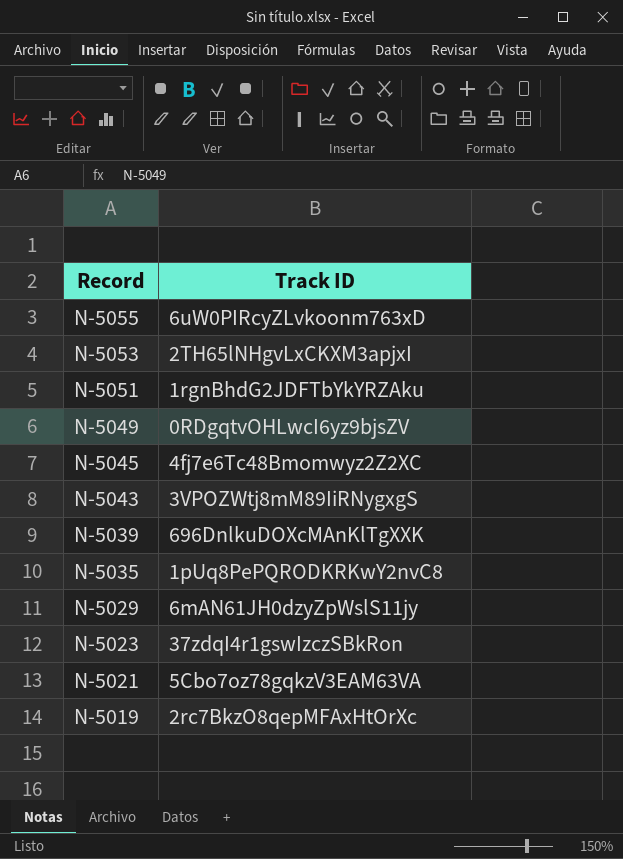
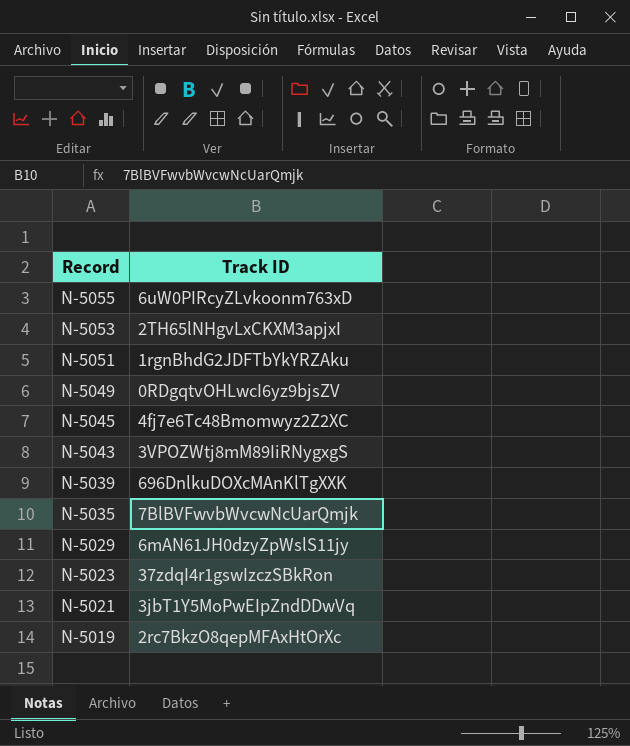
N-5035 | Track ID: 1pUq8PePQRODKRKwY2nvC8 -> 7BlBVFwvbWvcwNcUarQmjk
N-5021 | Track ID: 5Cbo7oz78gqkzV3EAM63VA -> 3jbT1Y5MoPwEIpZndDDwVq

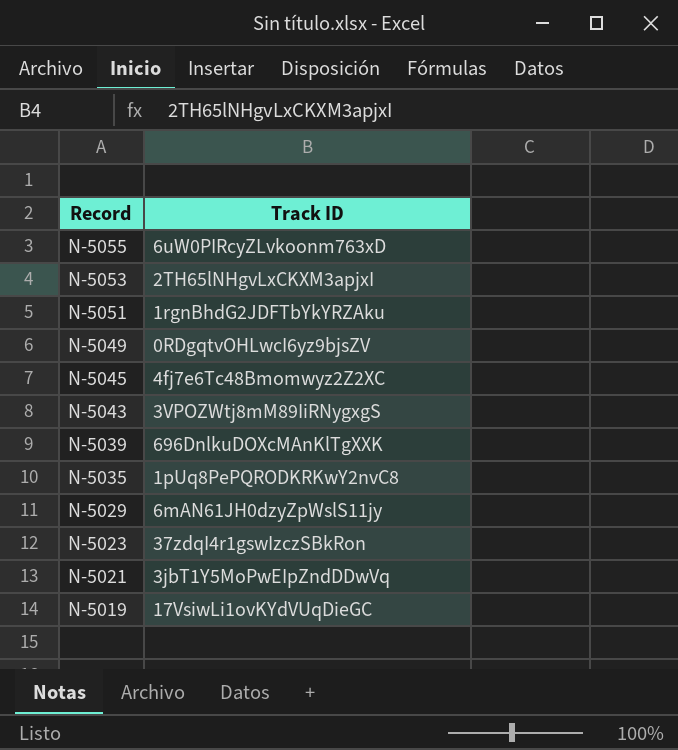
N-5035 | Track ID: 7BlBVFwvbWvcwNcUarQmjk -> 1pUq8PePQRODKRKwY2nvC8
N-5019 | Track ID: 2rc7BkzO8qepMFAxHtOrXc -> 17VsiwLi1ovKYdVUqDieGC

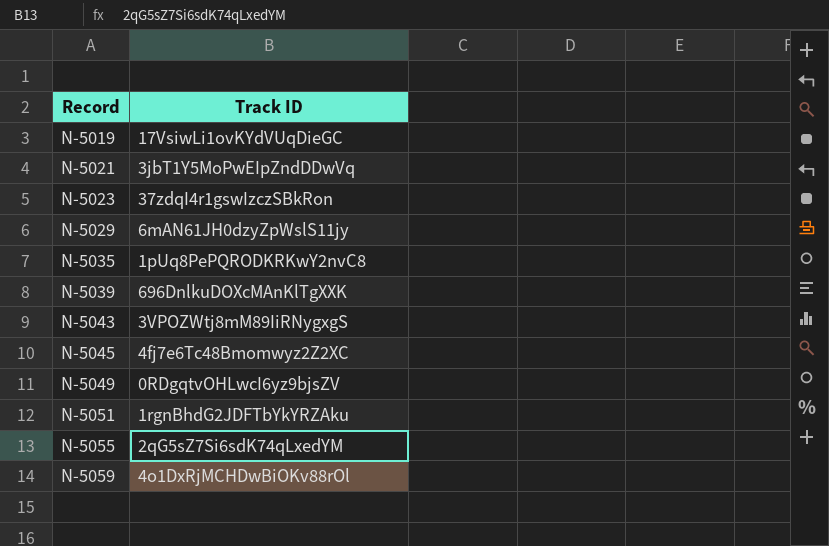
row order: Record descending -> Record ascending
row N-5053: 2TH65lNHgvLxCKXM3apjxI -> none
N-5055 | Track ID: 6uW0PIRcyZLvkoonm763xD -> 2qG5sZ7Si6sdK74qLxedYM
row N-5059: none -> 4o1DxRjMCHDwBiOKv88rOl

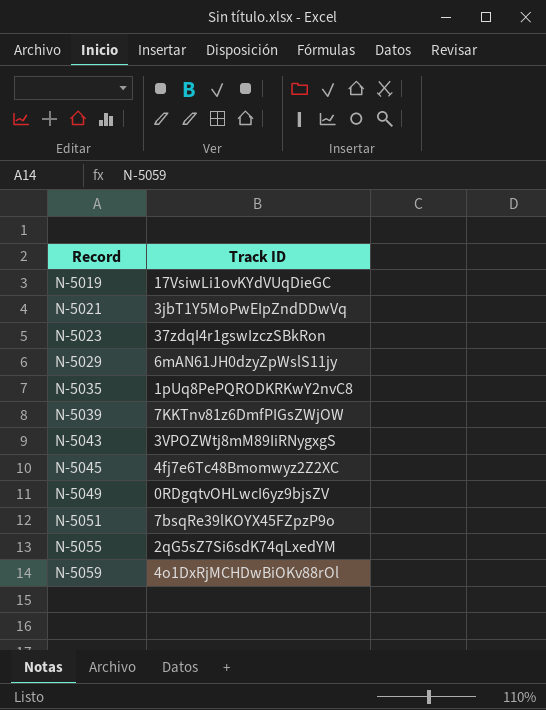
N-5039 | Track ID: 696DnlkuDOXcMAnKlTgXXK -> 7KKTnv81z6DmfPIGsZWjOW
N-5051 | Track ID: 1rgnBhdG2JDFTbYkYRZAku -> 7bsqRe39lKOYX45FZpzP9o

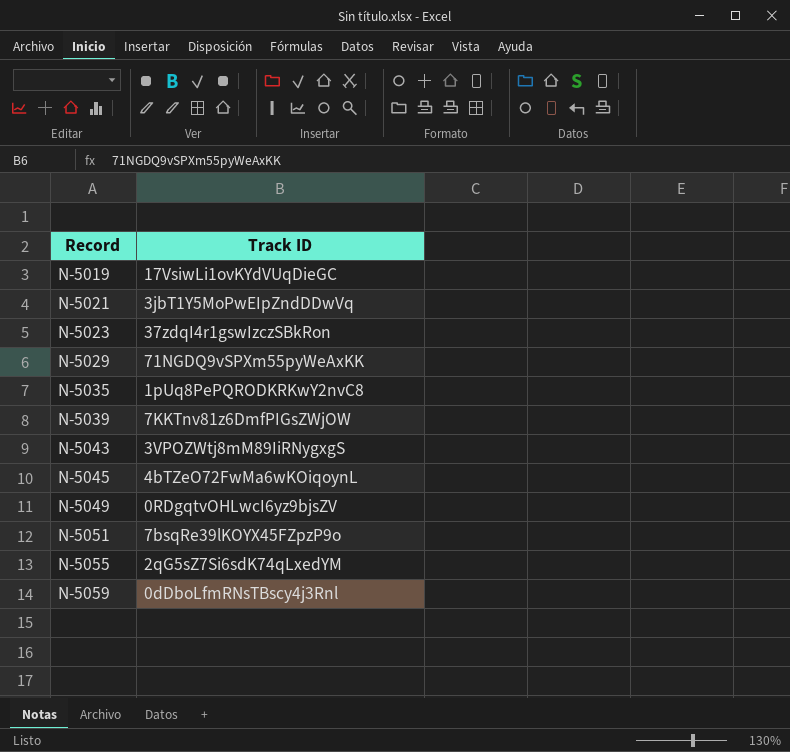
N-5029 | Track ID: 6mAN61JH0dzyZpWslS11jy -> 71NGDQ9vSPXm55pyWeAxKK
N-5045 | Track ID: 4fj7e6Tc48Bmomwyz2Z2XC -> 4bTZeO72FwMa6wKOiqoynL
N-5059 | Track ID: 4o1DxRjMCHDwBiOKv88rOl -> 0dDboLfmRNsTBscy4j3Rnl

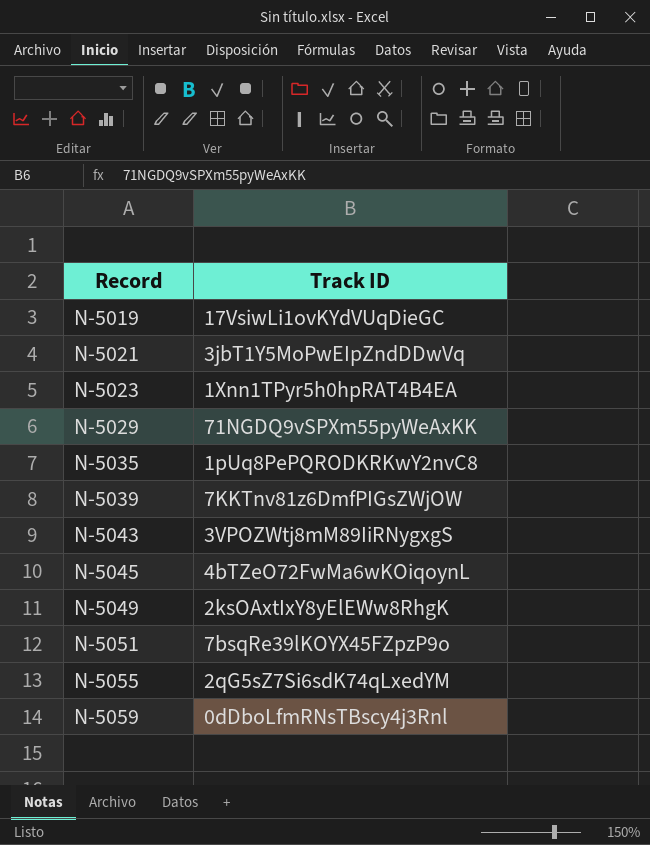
N-5023 | Track ID: 37zdqI4r1gswIzczSBkRon -> 1Xnn1TPyr5h0hpRAT4B4EA
N-5049 | Track ID: 0RDgqtvOHLwcI6yz9bjsZV -> 2ksOAxtIxY8yElEWw8RhgK

